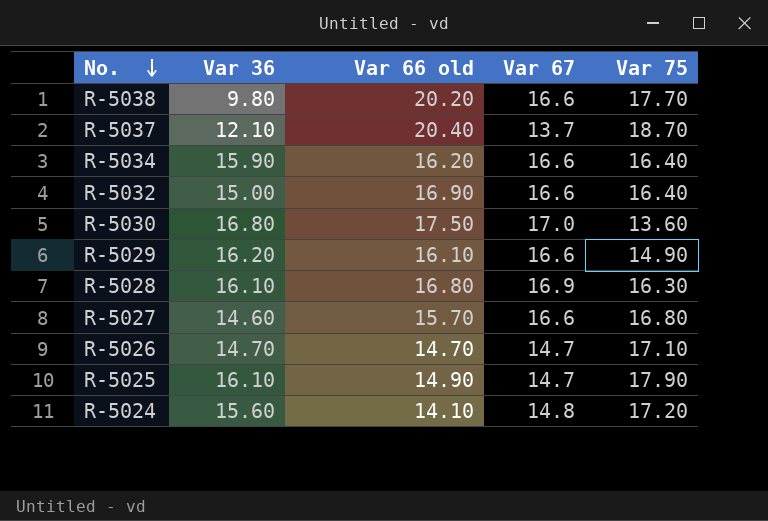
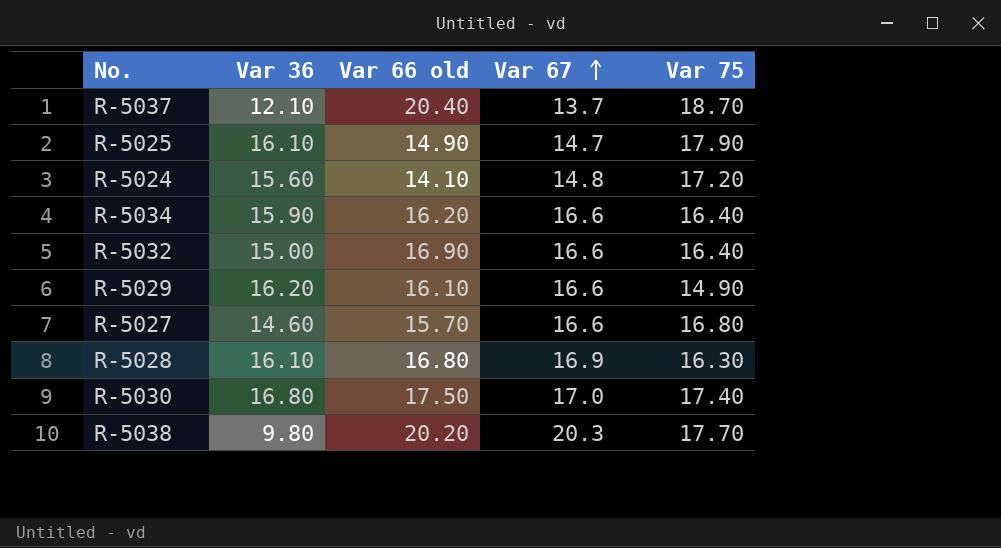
row order: No. descending -> Var 67 ascending
row R-5026: 14.70 | 14.70 | 14.7 | 17.10 -> none
R-5030 | Var 75: 13.60 -> 17.40
R-5038 | Var 67: 16.6 -> 20.3

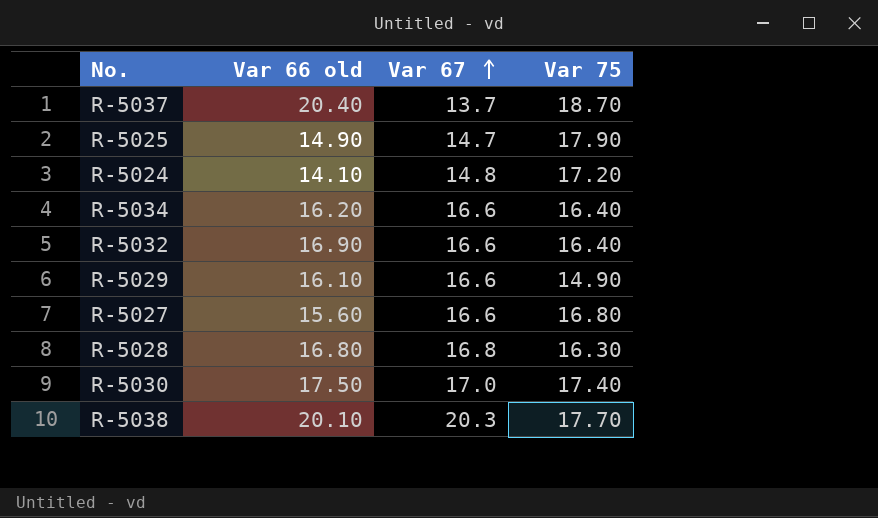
column Var 36 | position: 2 -> none
R-5027 | Var 66 old: 15.70 -> 15.60
R-5028 | Var 67: 16.9 -> 16.8
R-5038 | Var 66 old: 20.20 -> 20.10

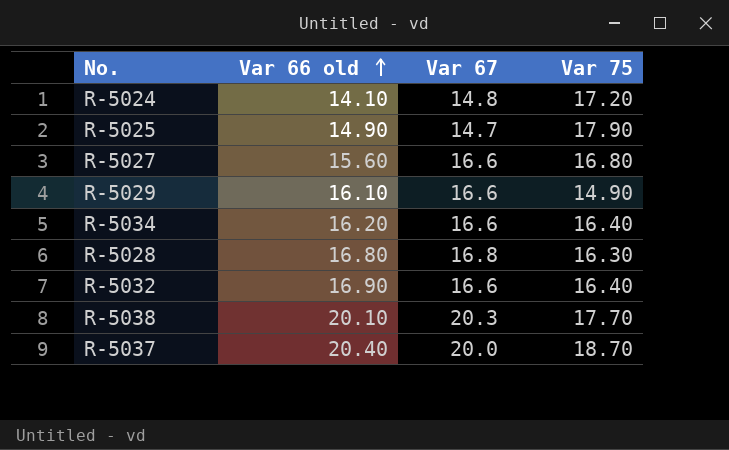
row order: Var 67 ascending -> Var 66 old ascending
row R-5030: 17.50 | 17.0 | 17.40 -> none
R-5037 | Var 67: 13.7 -> 20.0

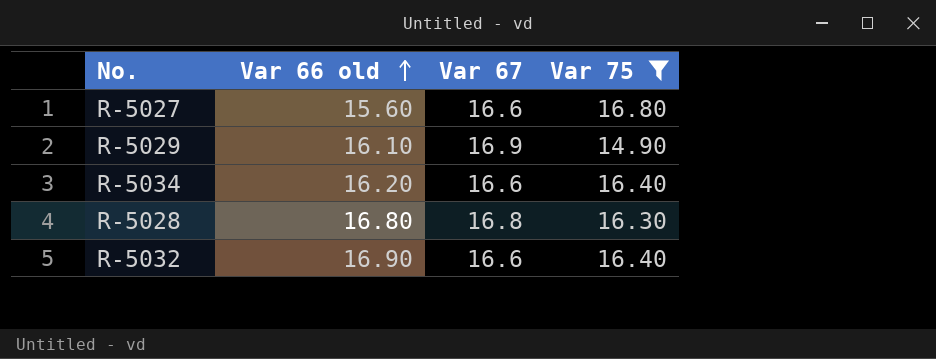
filter: none -> Var 75 <= 16.80
R-5029 | Var 67: 16.6 -> 16.9

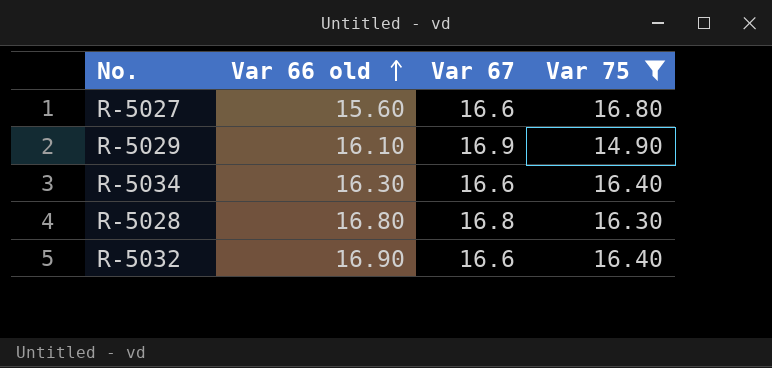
R-5034 | Var 66 old: 16.20 -> 16.30

